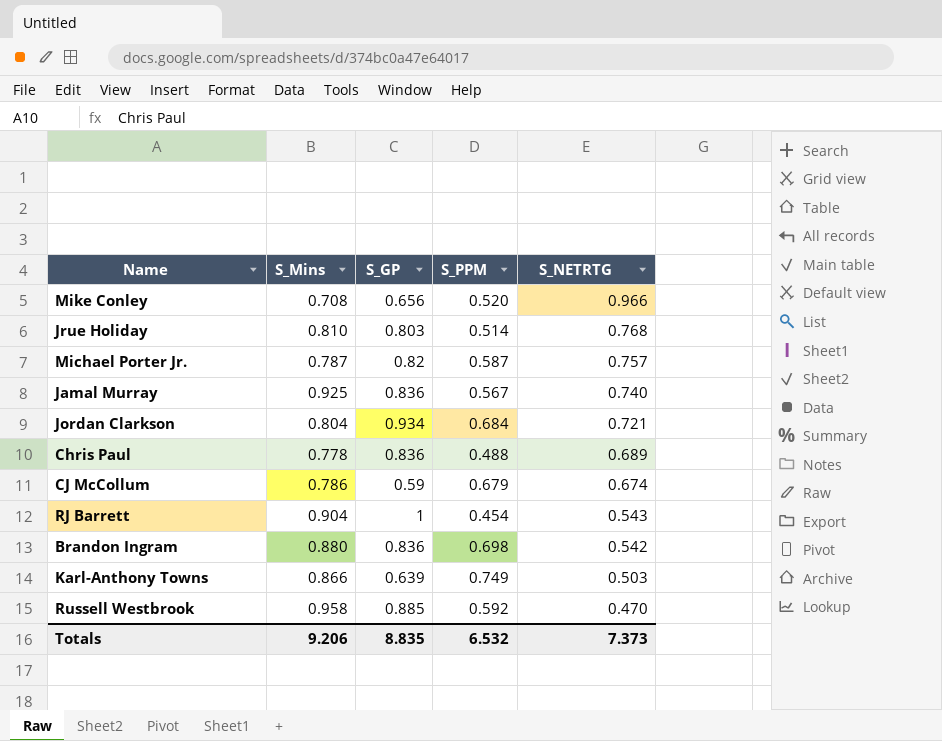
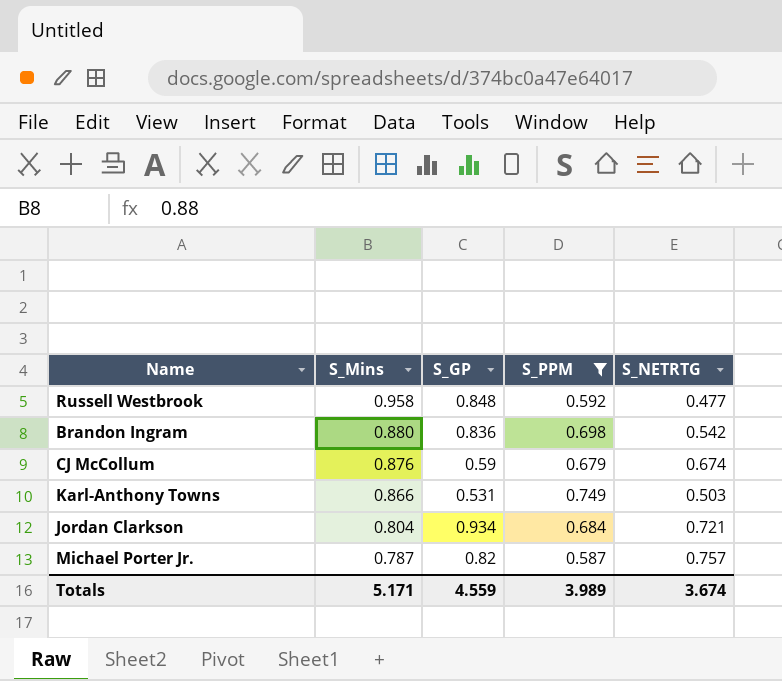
filter: none -> S_PPM >= 0.587
row order: S_NETRTG descending -> S_Mins descending
Russell Westbrook | S_GP: 0.885 -> 0.848
Russell Westbrook | S_NETRTG: 0.470 -> 0.477
CJ McCollum | S_Mins: 0.786 -> 0.876
Karl-Anthony Towns | S_GP: 0.639 -> 0.531
Totals | S_Mins: 9.206 -> 5.171
Totals | S_GP: 8.835 -> 4.559
Totals | S_PPM: 6.532 -> 3.989
Totals | S_NETRTG: 7.373 -> 3.674

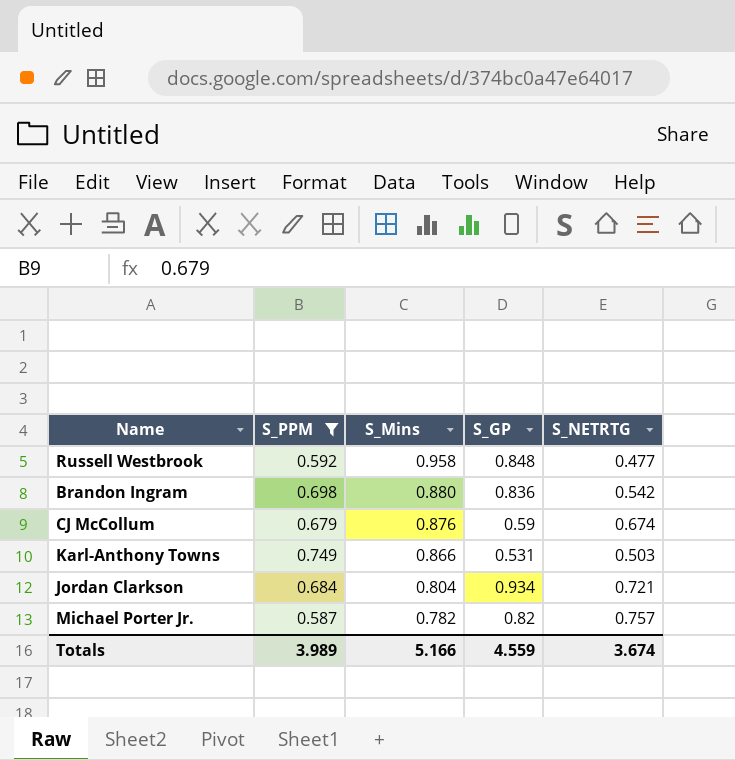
column S_PPM | position: 4 -> 2
Michael Porter Jr. | S_Mins: 0.787 -> 0.782
Totals | S_Mins: 5.171 -> 5.166

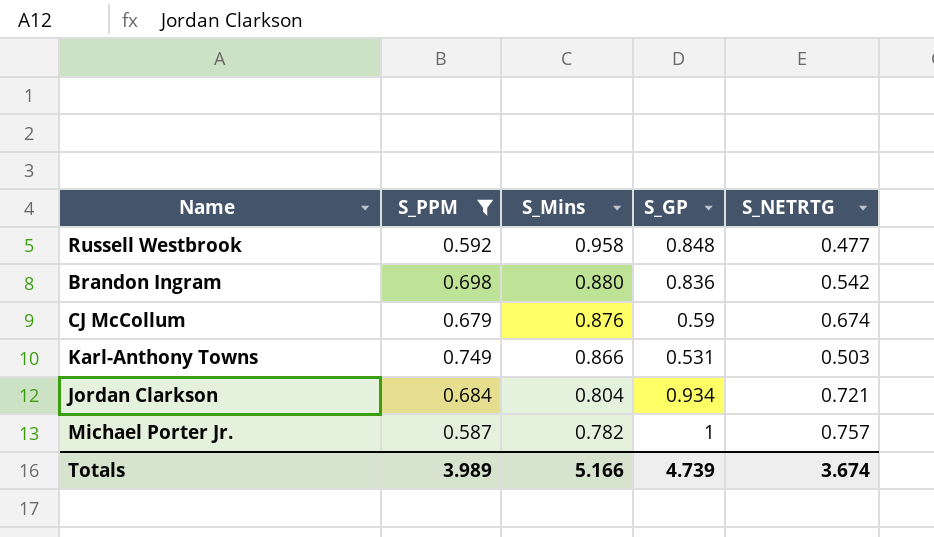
Michael Porter Jr. | S_GP: 0.82 -> 1
Totals | S_GP: 4.559 -> 4.739

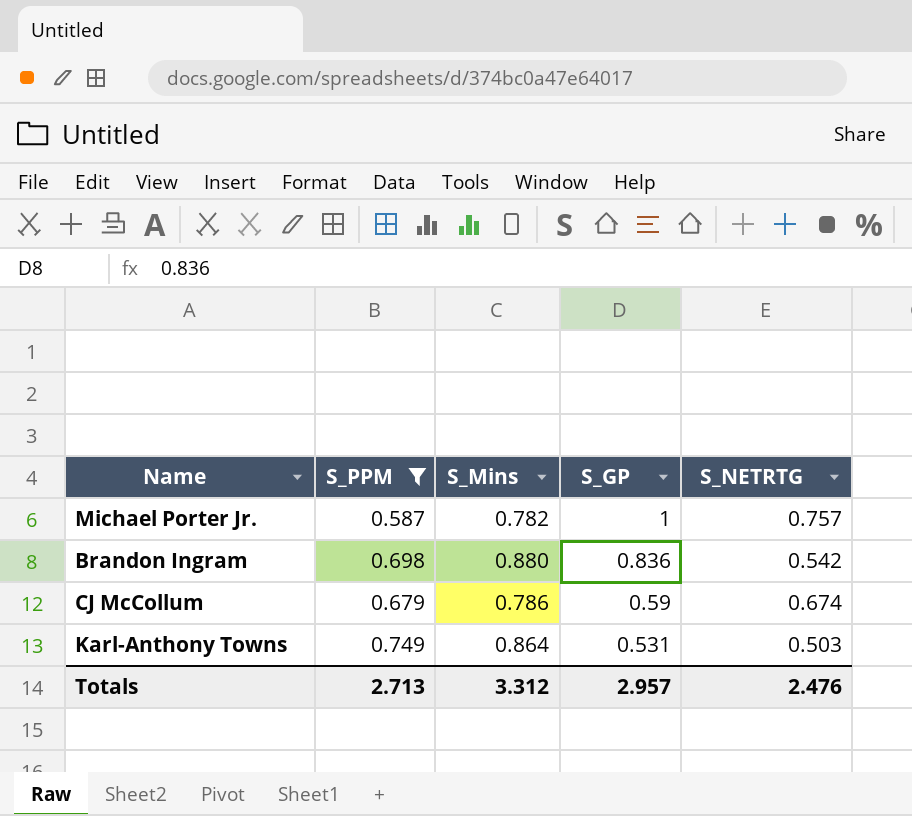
row order: S_Mins descending -> S_GP descending
row Russell Westbrook: 0.592 | 0.958 | 0.848 | 0.477 -> none
row Jordan Clarkson: 0.684 | 0.804 | 0.934 | 0.721 -> none
CJ McCollum | S_Mins: 0.876 -> 0.786
Karl-Anthony Towns | S_Mins: 0.866 -> 0.864
Totals | S_PPM: 3.989 -> 2.713
Totals | S_Mins: 5.166 -> 3.312
Totals | S_GP: 4.739 -> 2.957
Totals | S_NETRTG: 3.674 -> 2.476

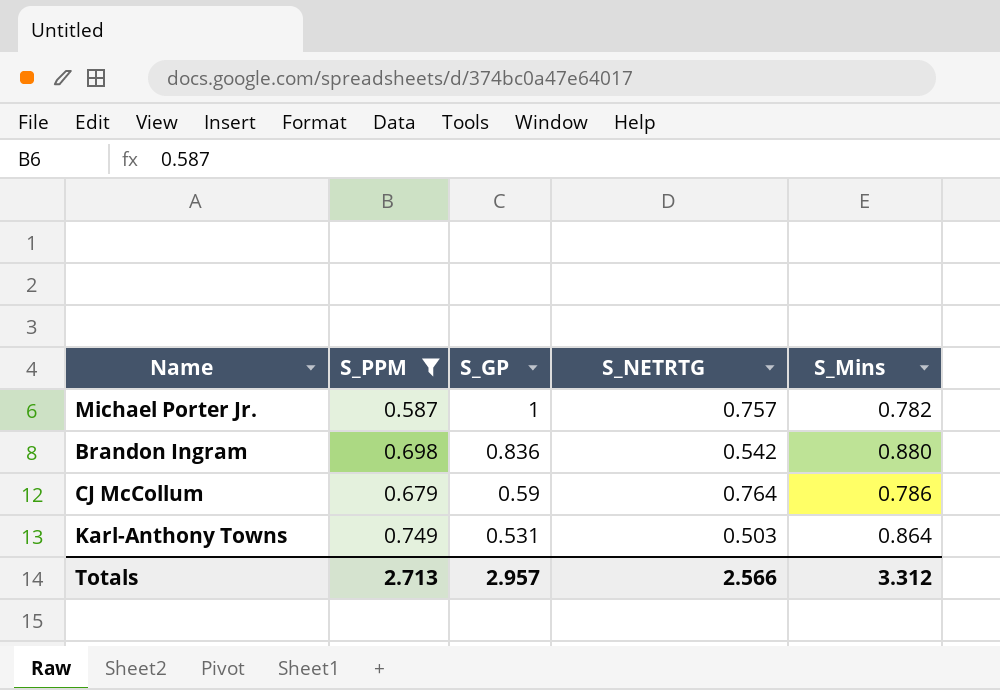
column S_Mins | position: 3 -> 5
CJ McCollum | S_NETRTG: 0.674 -> 0.764
Totals | S_NETRTG: 2.476 -> 2.566

